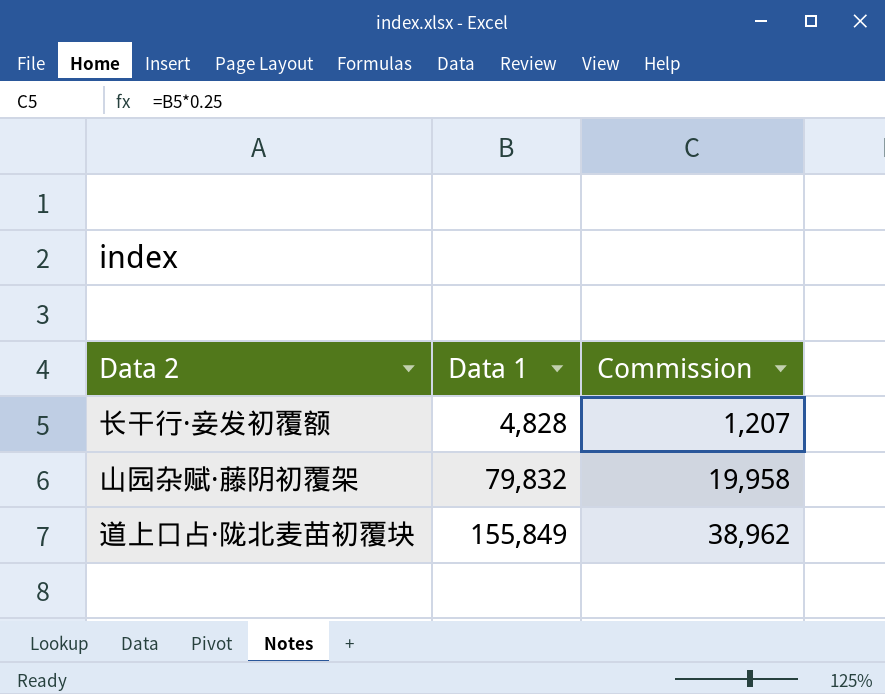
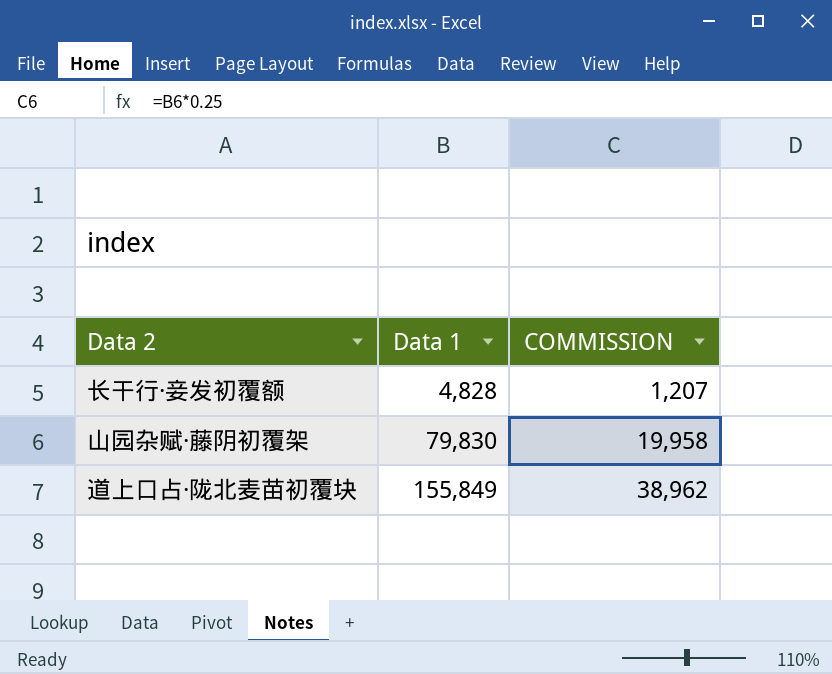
column name: Commission -> COMMISSION
山园杂赋·藤阴初覆架 | Data 1: 79,832 -> 79,830

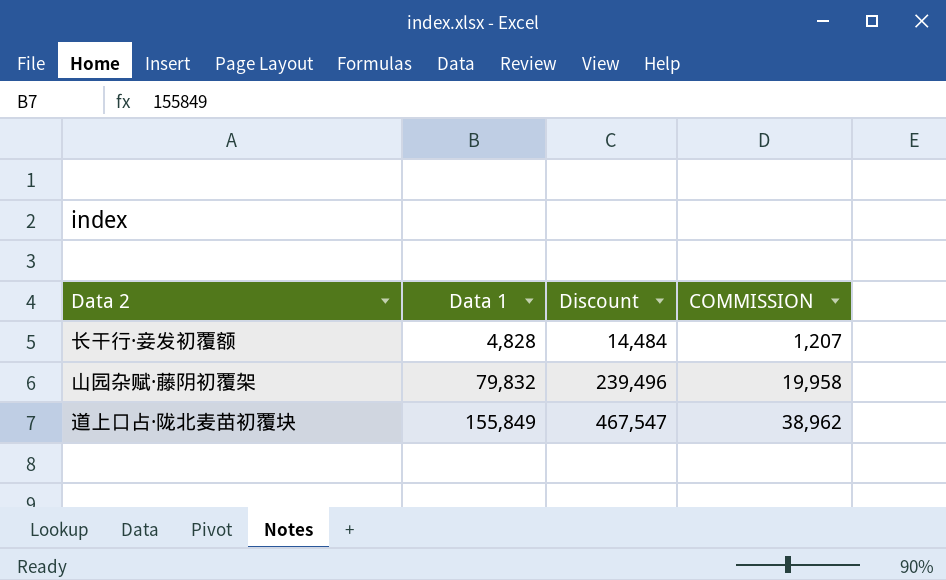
column Discount | formula: none -> [Data 1] * 3
山园杂赋·藤阴初覆架 | Data 1: 79,830 -> 79,832

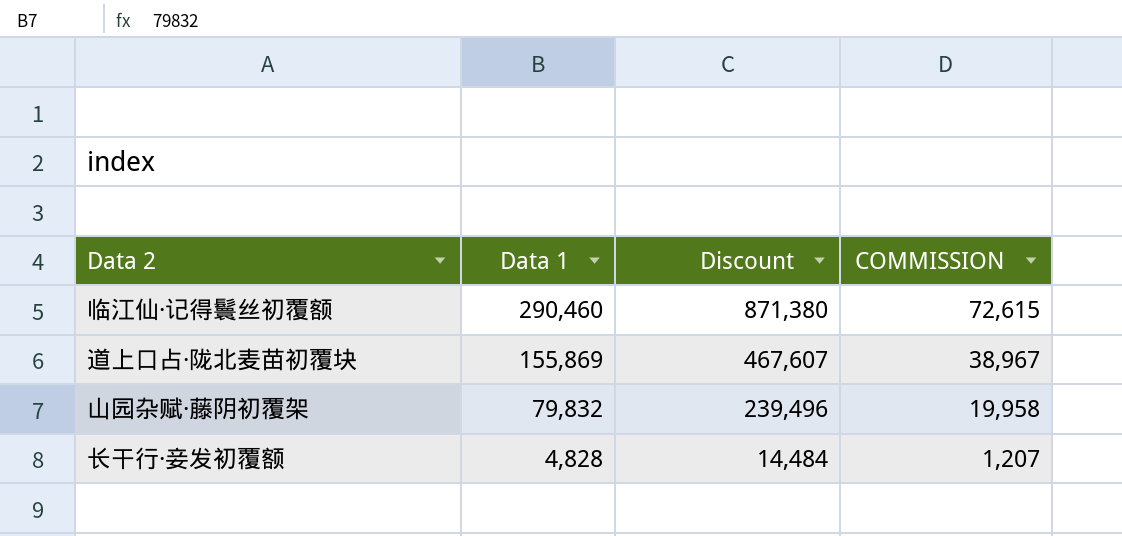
row order: Data 1 ascending -> Data 1 descending
row 临江仙·记得鬟丝初覆额: none -> 290,460 | 871,380 | 72,615
道上口占·陇北麦苗初覆块 | Data 1: 155,849 -> 155,869
道上口占·陇北麦苗初覆块 | Discount: 467,547 -> 467,607
道上口占·陇北麦苗初覆块 | COMMISSION: 38,962 -> 38,967

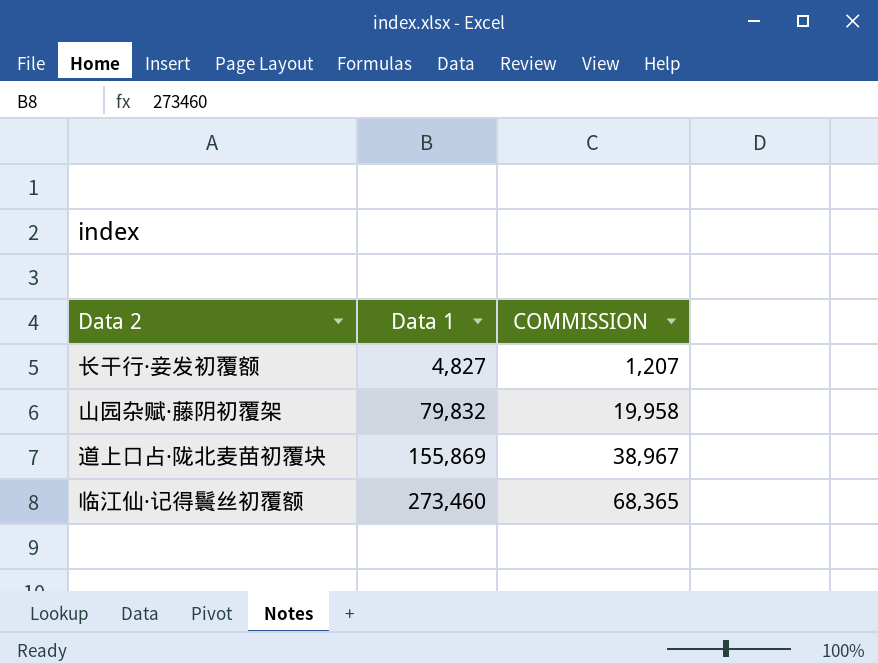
row order: Data 1 descending -> Data 1 ascending
column Discount | formula: [Data 1] * 3 -> none
长干行·妾发初覆额 | Data 1: 4,828 -> 4,827
临江仙·记得鬟丝初覆额 | Data 1: 290,460 -> 273,460
临江仙·记得鬟丝初覆额 | COMMISSION: 72,615 -> 68,365

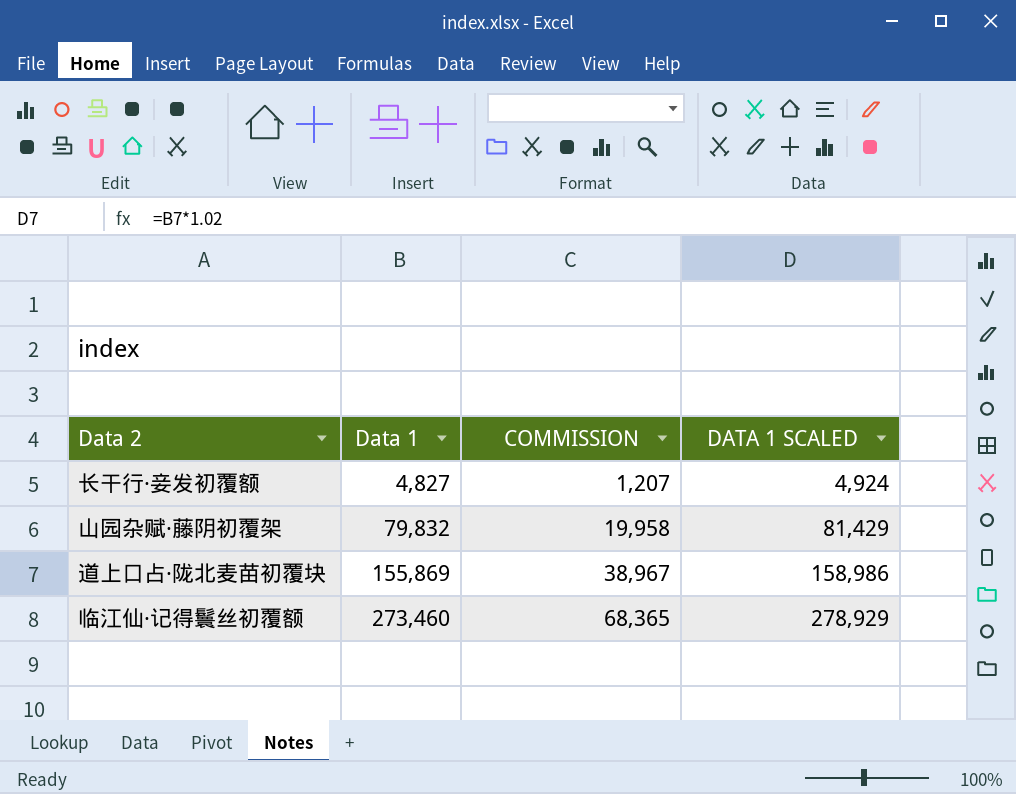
column DATA 1 SCALED | formula: none -> [Data 1] * 1.02

